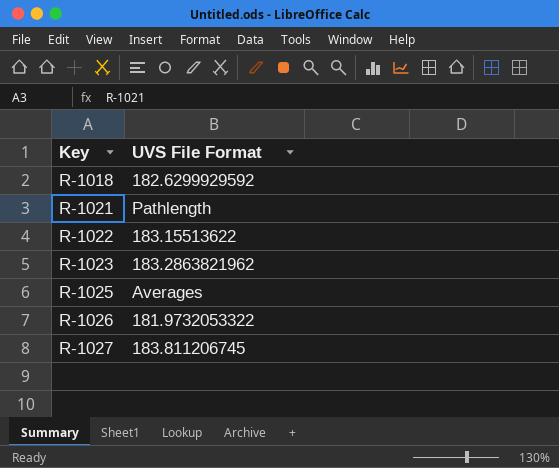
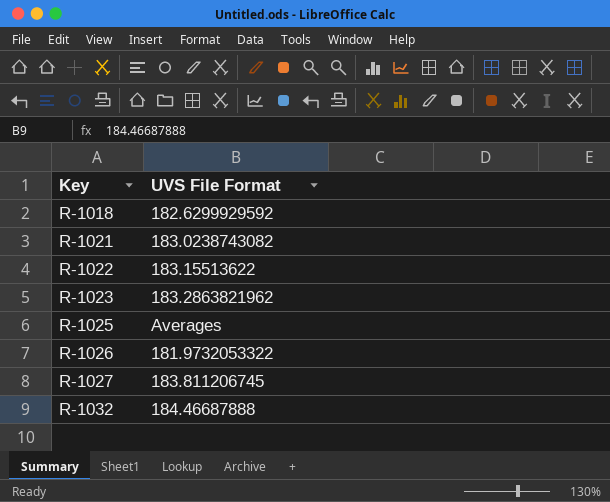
R-1021 | UVS File Format: Pathlength -> 183.0238743082
row R-1032: none -> 184.46687888

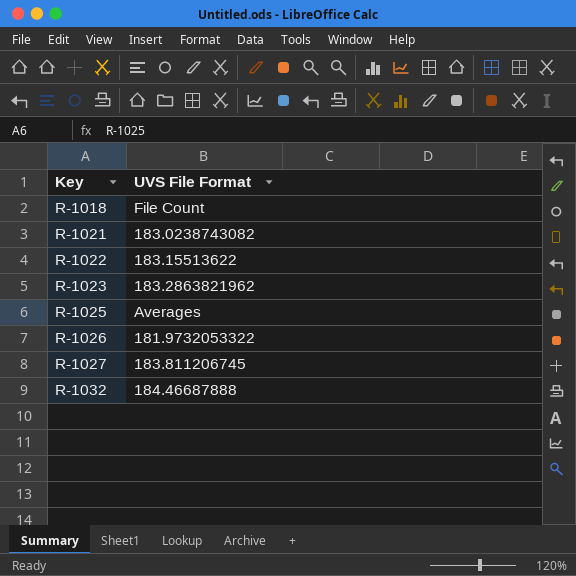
R-1018 | UVS File Format: 182.6299929592 -> File Count

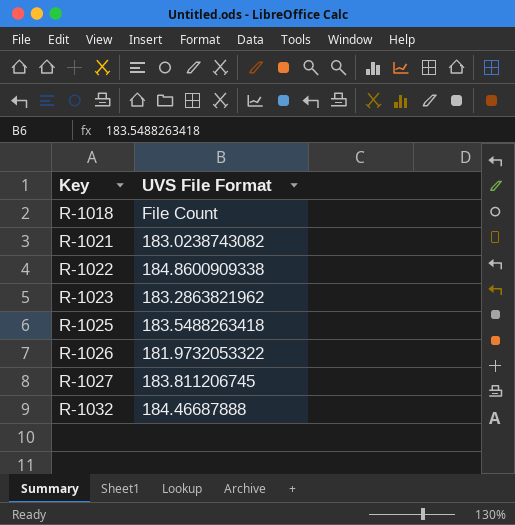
R-1022 | UVS File Format: 183.15513622 -> 184.8600909338
R-1025 | UVS File Format: Averages -> 183.5488263418

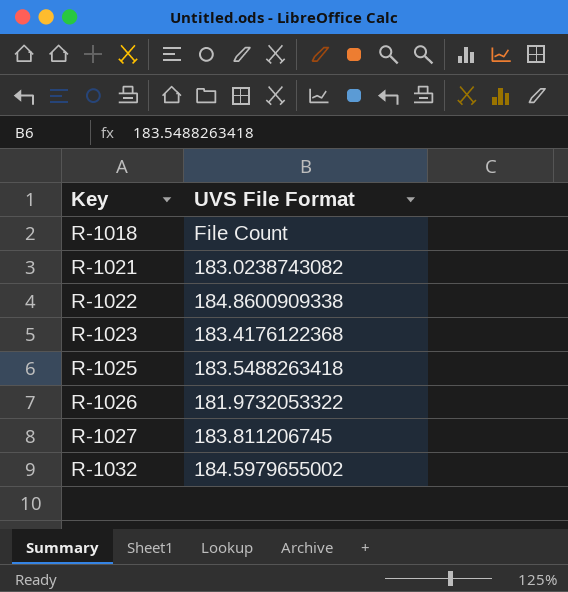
R-1023 | UVS File Format: 183.2863821962 -> 183.4176122368
R-1032 | UVS File Format: 184.46687888 -> 184.5979655002

